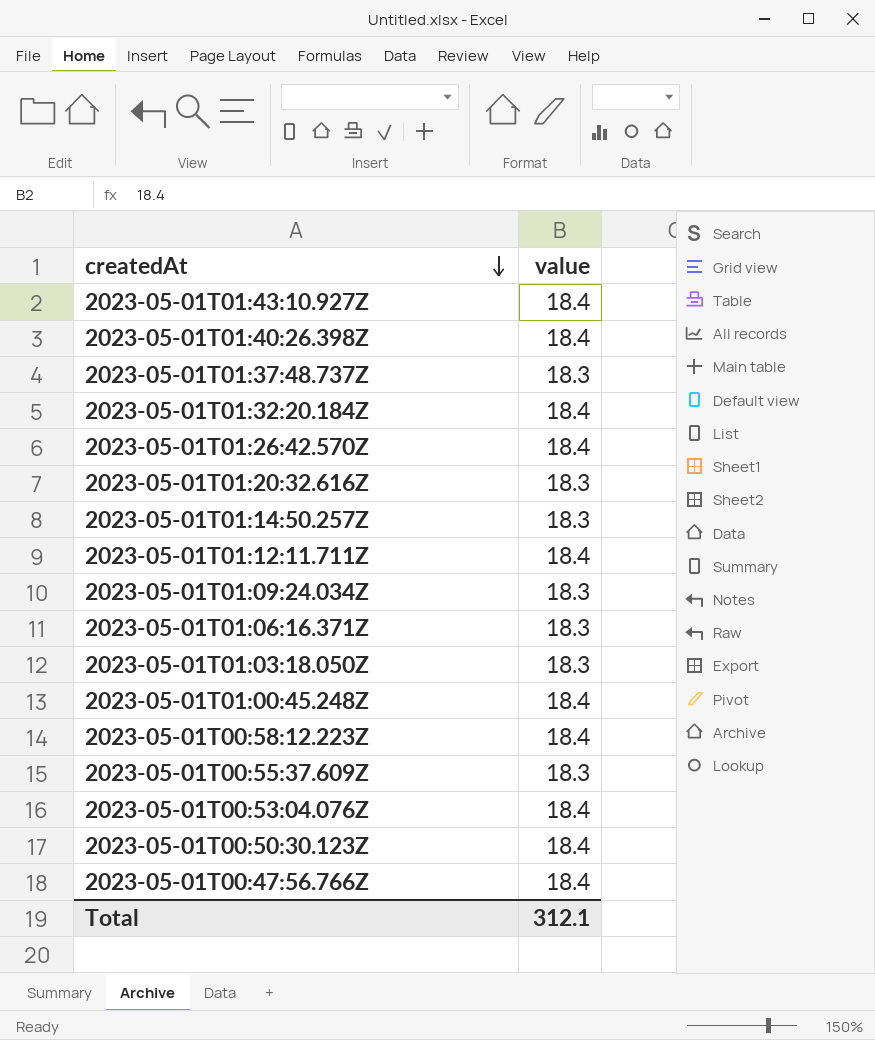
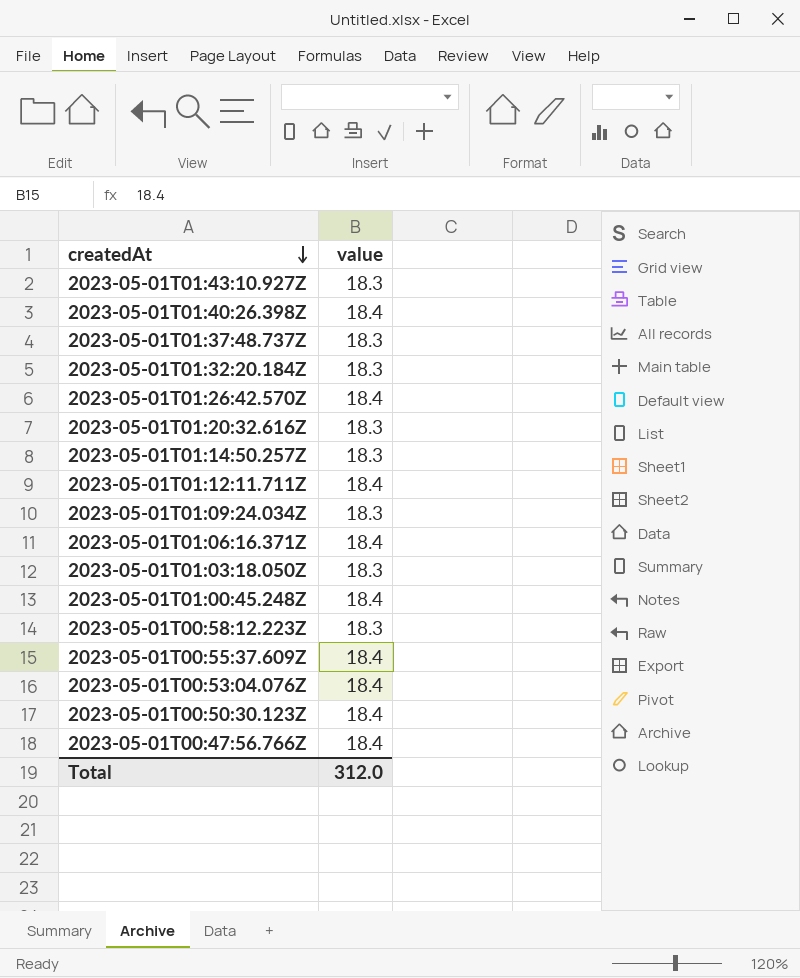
2023-05-01T01:43:10.927Z | value: 18.4 -> 18.3
2023-05-01T01:32:20.184Z | value: 18.4 -> 18.3
2023-05-01T01:06:16.371Z | value: 18.3 -> 18.4
2023-05-01T00:58:12.223Z | value: 18.4 -> 18.3
2023-05-01T00:55:37.609Z | value: 18.3 -> 18.4
Total | value: 312.1 -> 312.0

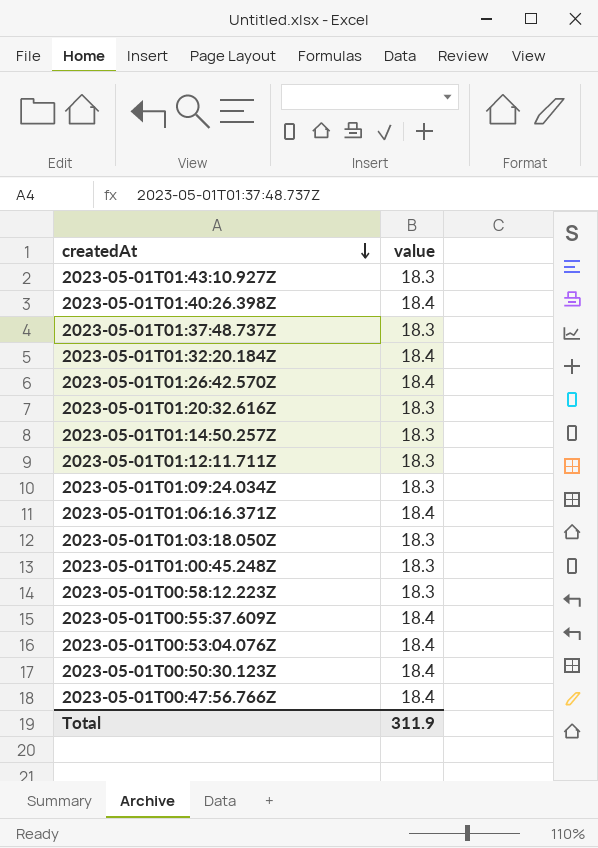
2023-05-01T01:32:20.184Z | value: 18.3 -> 18.4
2023-05-01T01:12:11.711Z | value: 18.4 -> 18.3
2023-05-01T01:00:45.248Z | value: 18.4 -> 18.3
Total | value: 312.0 -> 311.9

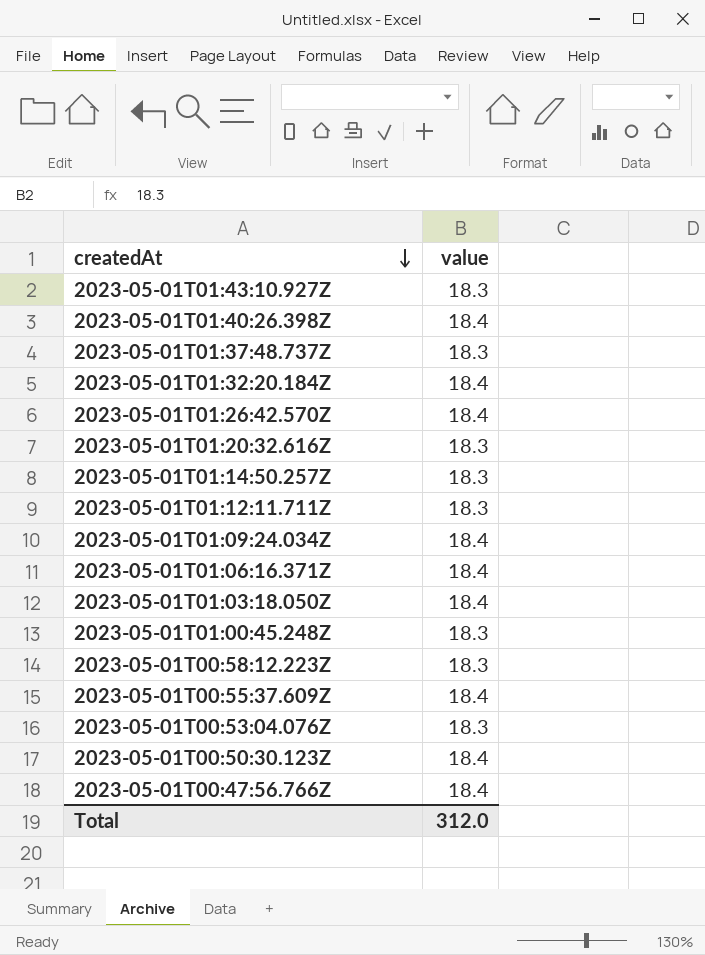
2023-05-01T01:09:24.034Z | value: 18.3 -> 18.4
2023-05-01T01:03:18.050Z | value: 18.3 -> 18.4
2023-05-01T00:53:04.076Z | value: 18.4 -> 18.3
Total | value: 311.9 -> 312.0

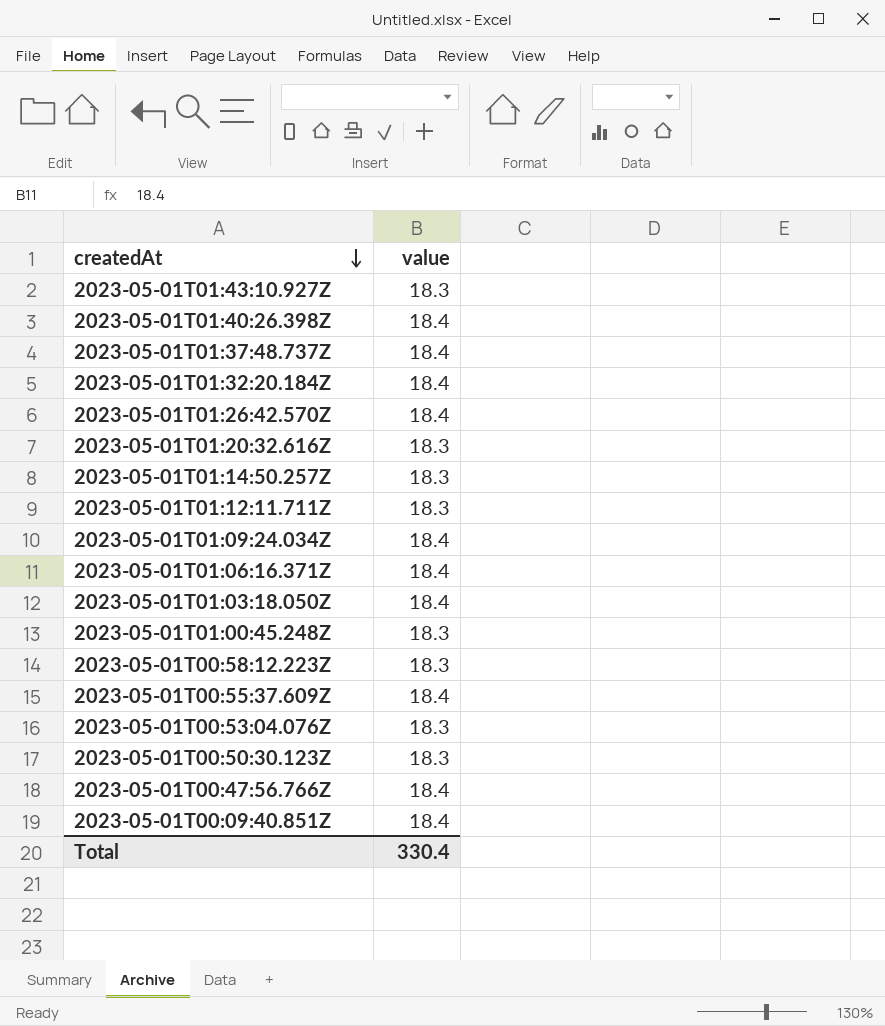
2023-05-01T01:37:48.737Z | value: 18.3 -> 18.4
2023-05-01T00:50:30.123Z | value: 18.4 -> 18.3
row 2023-05-01T00:09:40.851Z: none -> 18.4
Total | value: 312.0 -> 330.4

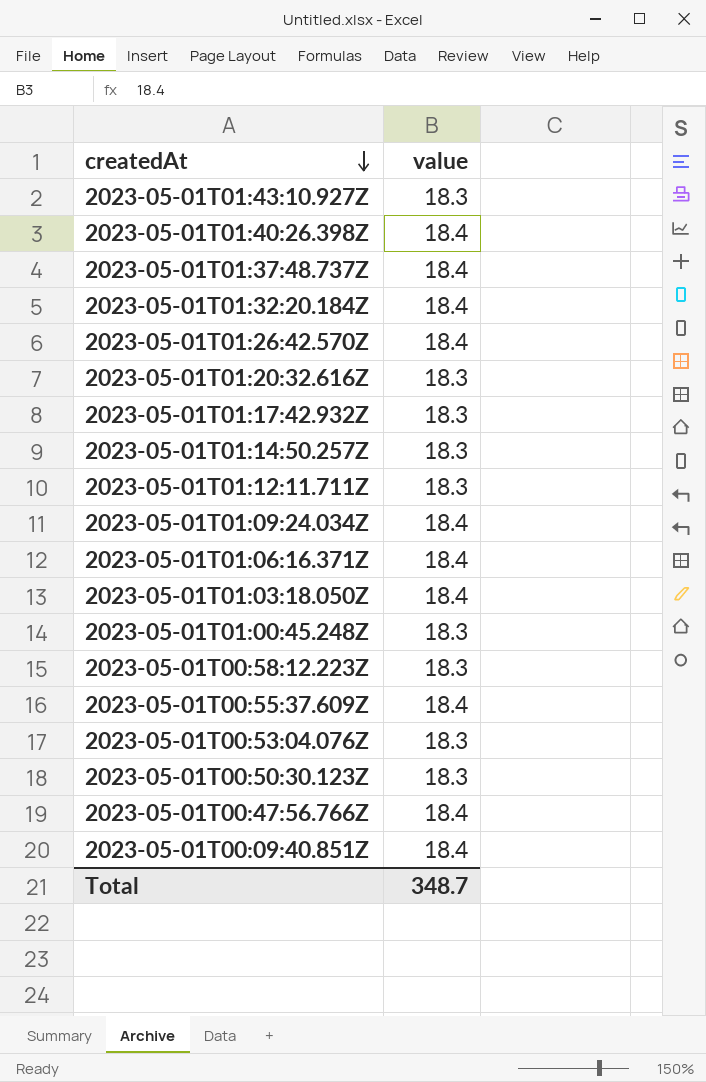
row 2023-05-01T01:17:42.932Z: none -> 18.3
Total | value: 330.4 -> 348.7

